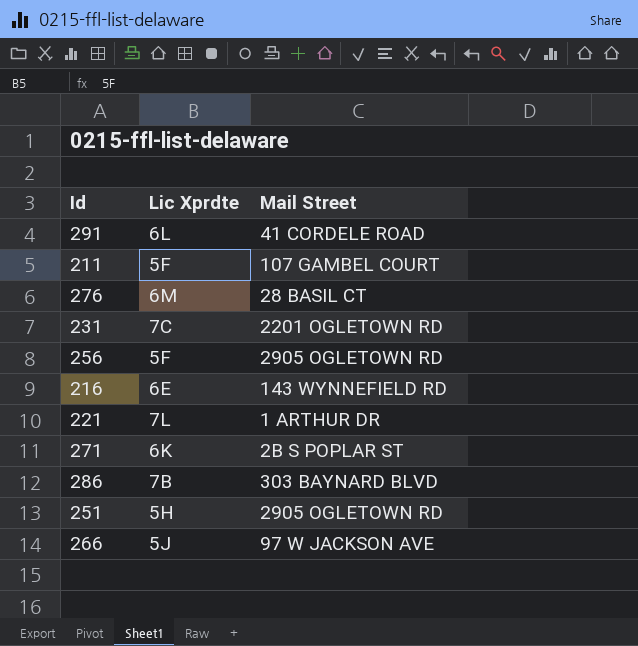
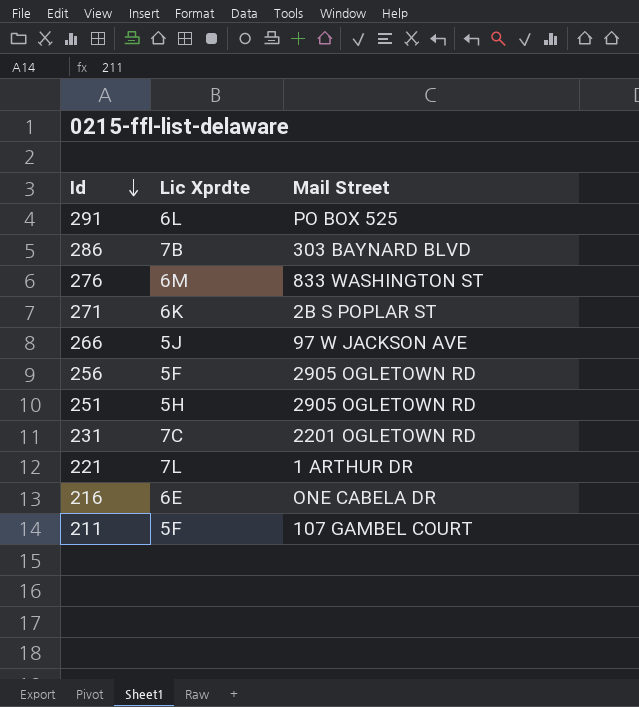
row order: none -> Id descending
291 | Mail Street: 41 CORDELE ROAD -> PO BOX 525
276 | Mail Street: 28 BASIL CT -> 833 WASHINGTON ST
216 | Mail Street: 143 WYNNEFIELD RD -> ONE CABELA DR

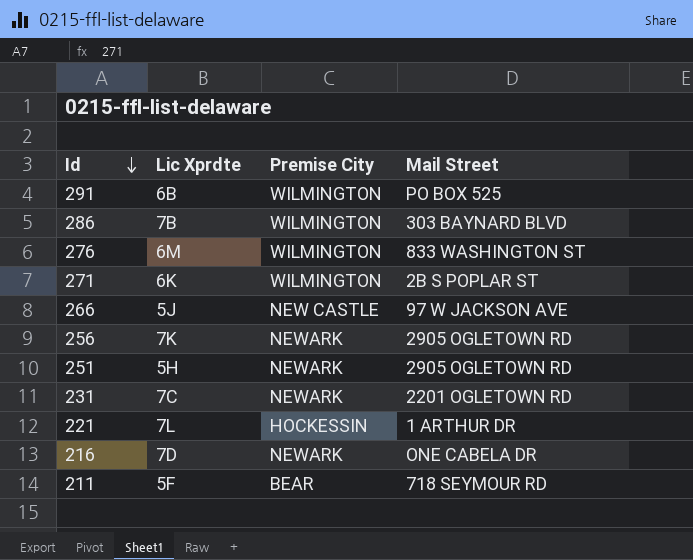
column Premise City | position: none -> 3
291 | Lic Xprdte: 6L -> 6B
256 | Lic Xprdte: 5F -> 7K
216 | Lic Xprdte: 6E -> 7D
211 | Mail Street: 107 GAMBEL COURT -> 718 SEYMOUR RD

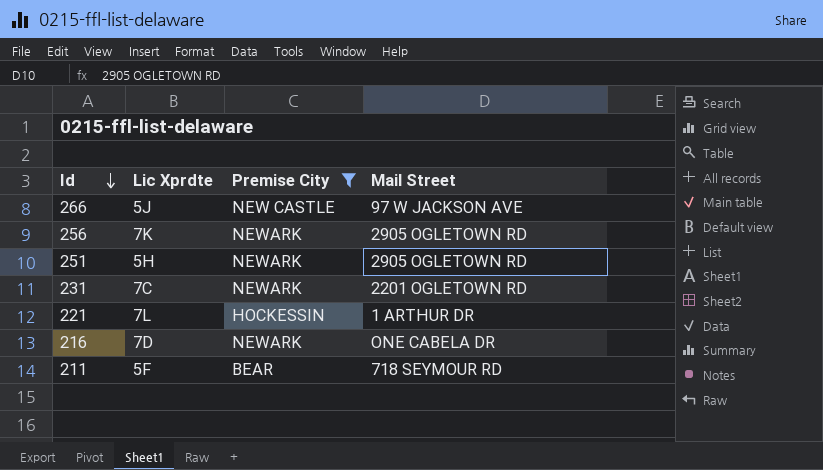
filter: none -> Premise City != WILMINGTON

